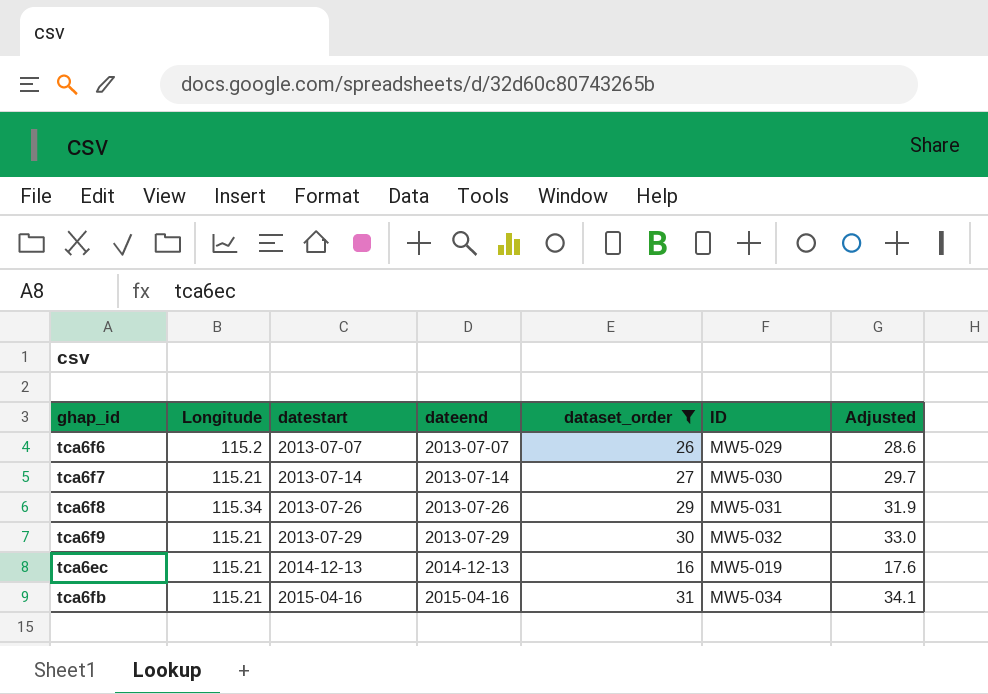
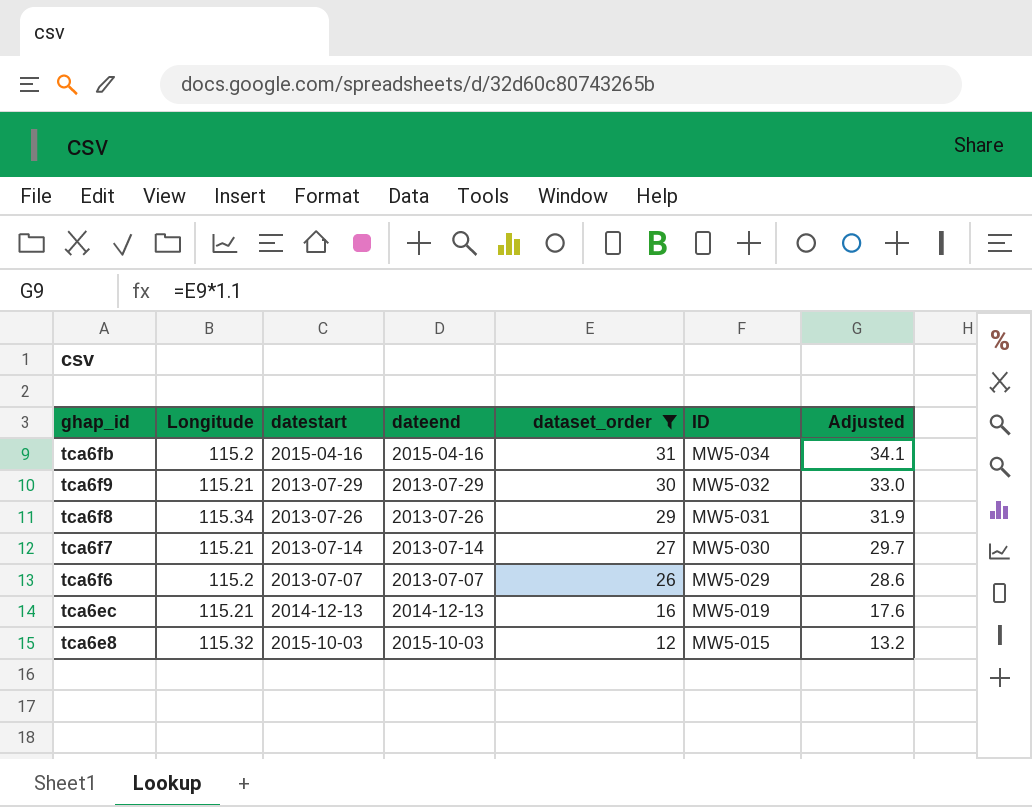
row order: datestart ascending -> ghap_id descending
tca6fb | Longitude: 115.21 -> 115.2
row tca6e8: none -> 115.32 | 2015-10-03 | 2015-10-03 | 12 | MW5-015 | 13.2

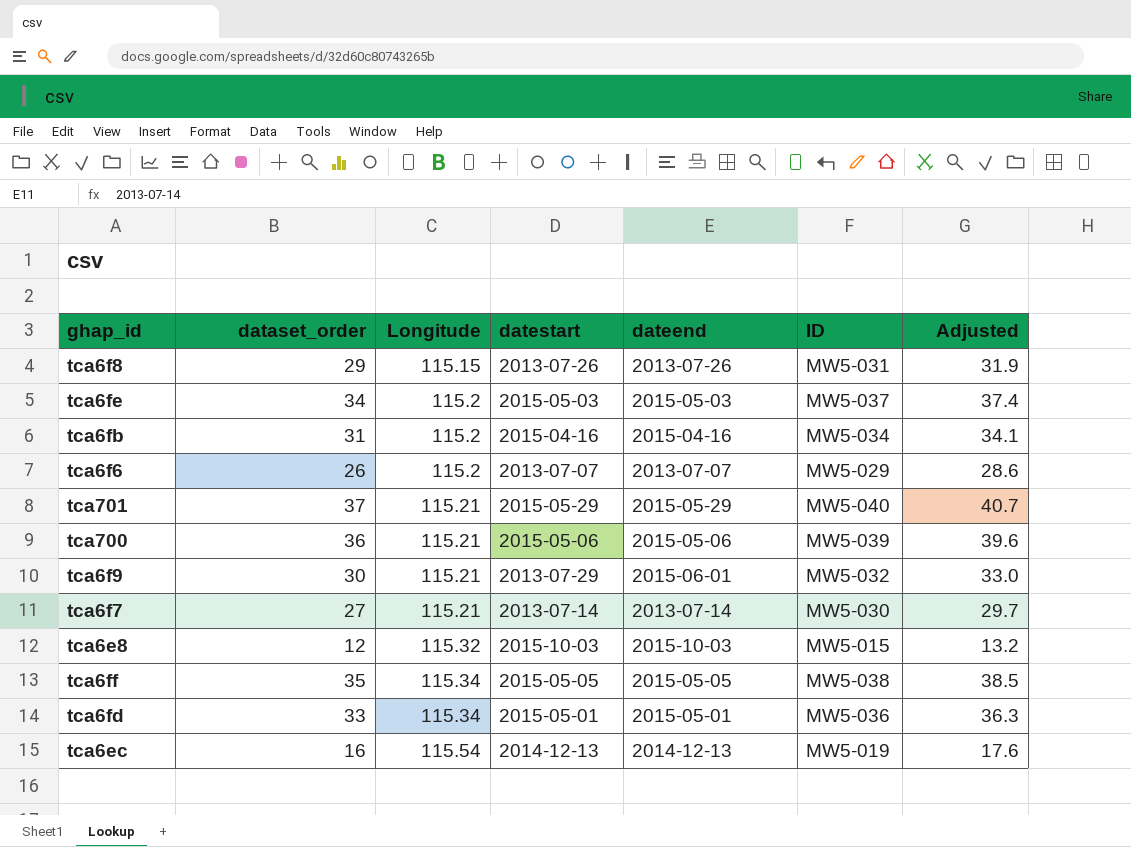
filter: dataset_order <= 31 -> none
row order: ghap_id descending -> Longitude ascending
column dataset_order | position: 5 -> 2
tca6f8 | Longitude: 115.34 -> 115.15
tca6f9 | dateend: 2013-07-29 -> 2015-06-01
tca6ec | Longitude: 115.21 -> 115.54

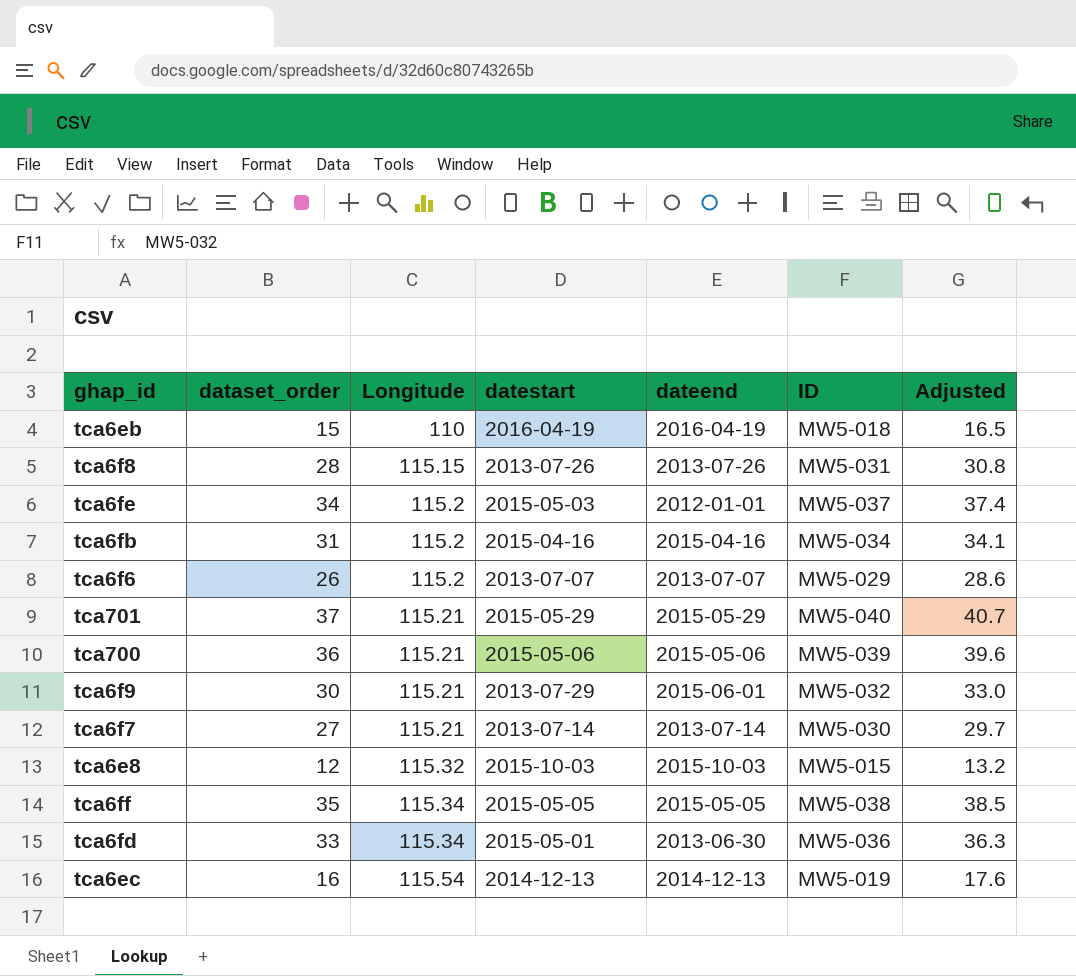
row tca6eb: none -> 15 | 110 | 2016-04-19 | 2016-04-19 | MW5-018 | 16.5
tca6f8 | dataset_order: 29 -> 28
tca6f8 | Adjusted: 31.9 -> 30.8
tca6fe | dateend: 2015-05-03 -> 2012-01-01
tca6fd | dateend: 2015-05-01 -> 2013-06-30

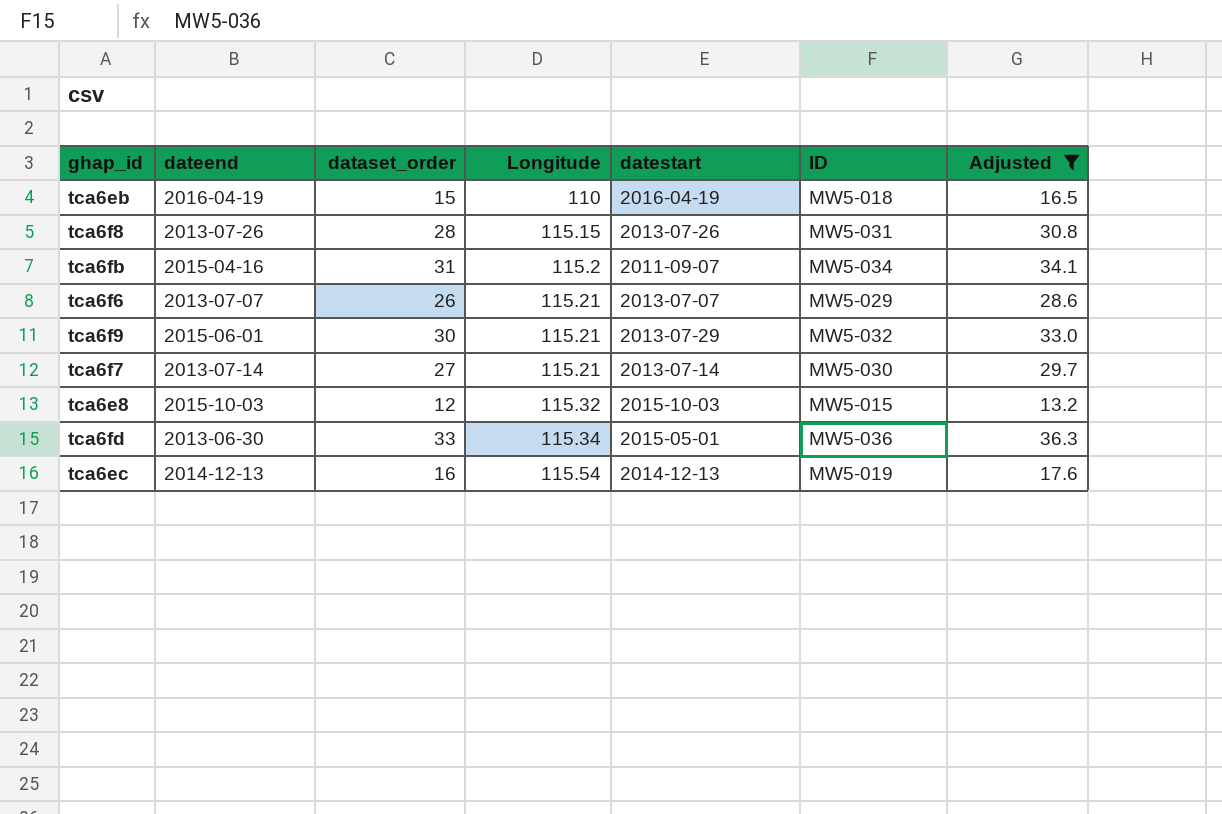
filter: none -> Adjusted <= 36.3
column dateend | position: 5 -> 2
tca6fb | datestart: 2015-04-16 -> 2011-09-07
tca6f6 | Longitude: 115.2 -> 115.21

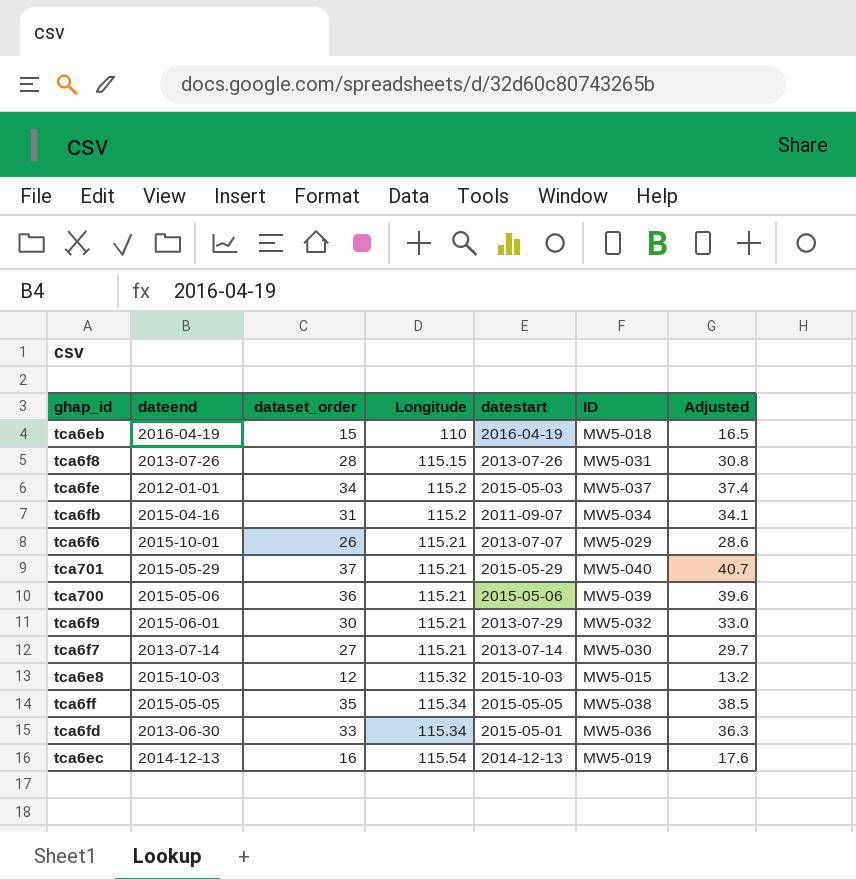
filter: Adjusted <= 36.3 -> none
tca6f6 | dateend: 2013-07-07 -> 2015-10-01

